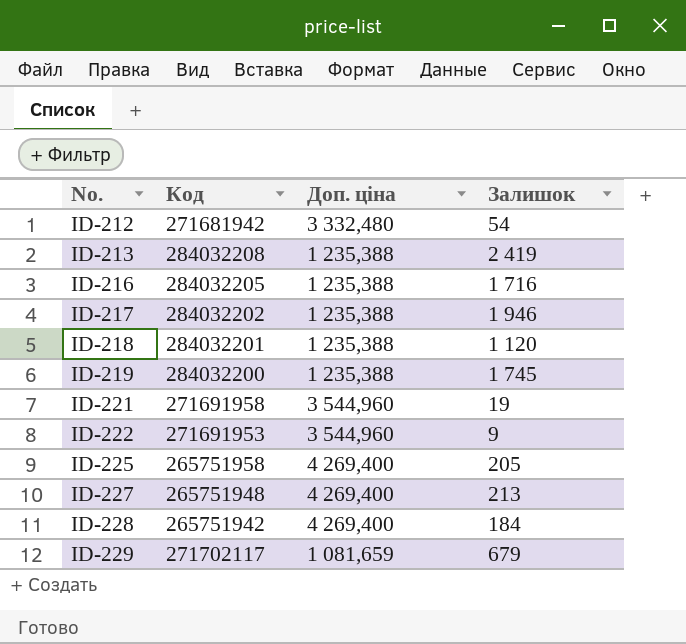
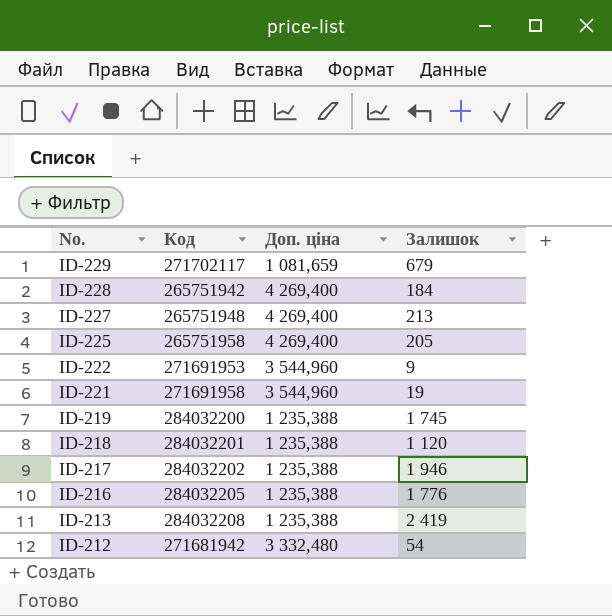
row order: No. ascending -> No. descending
ID-216 | Залишок: 1 716 -> 1 776

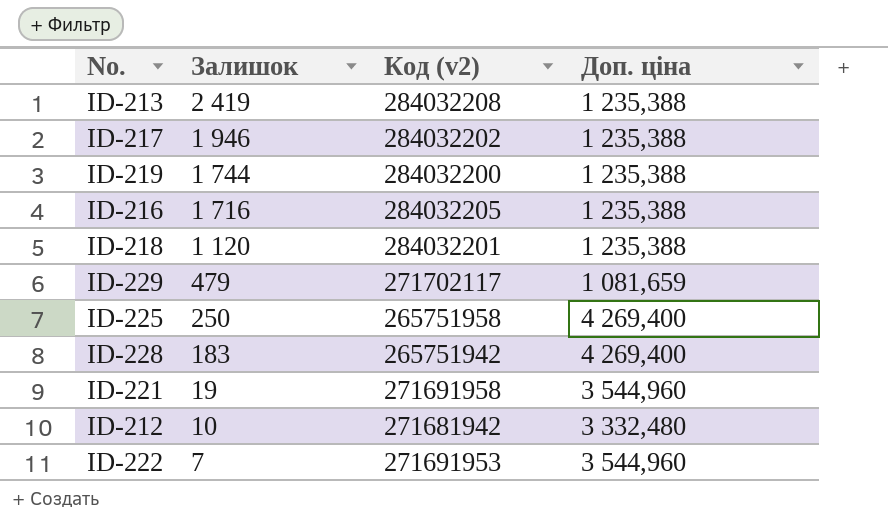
row order: No. descending -> Залишок descending
column Залишок | position: 4 -> 2
column name: Код -> Код (v2)
row ID-227: 265751948 | 4 269,400 | 213 -> none
ID-219 | Залишок: 1 745 -> 1 744
ID-216 | Залишок: 1 776 -> 1 716
ID-229 | Залишок: 679 -> 479
ID-225 | Залишок: 205 -> 250
ID-228 | Залишок: 184 -> 183
ID-212 | Залишок: 54 -> 10
ID-222 | Залишок: 9 -> 7

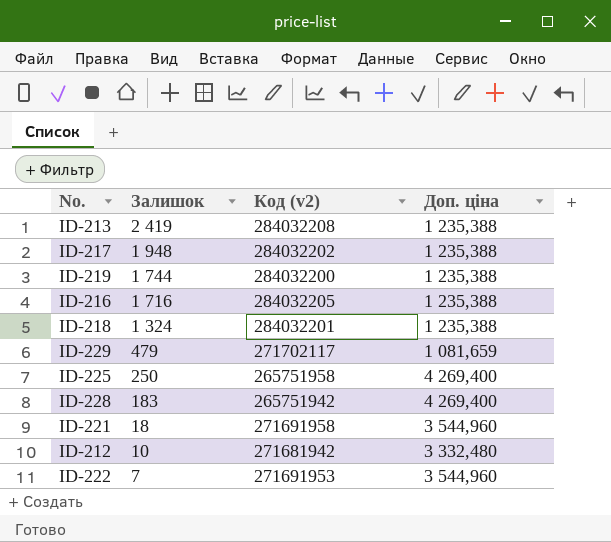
ID-217 | Залишок: 1 946 -> 1 948
ID-218 | Залишок: 1 120 -> 1 324
ID-221 | Залишок: 19 -> 18

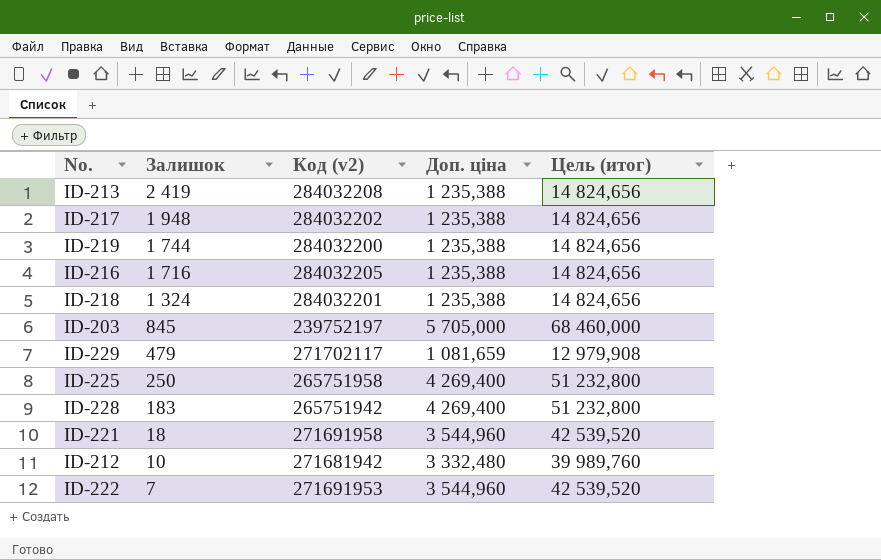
column Цель (итог) | formula: none -> [Доп. ціна] * 12
row ID-203: none -> 845 | 239752197 | 5 705,000 | 68 460,000

